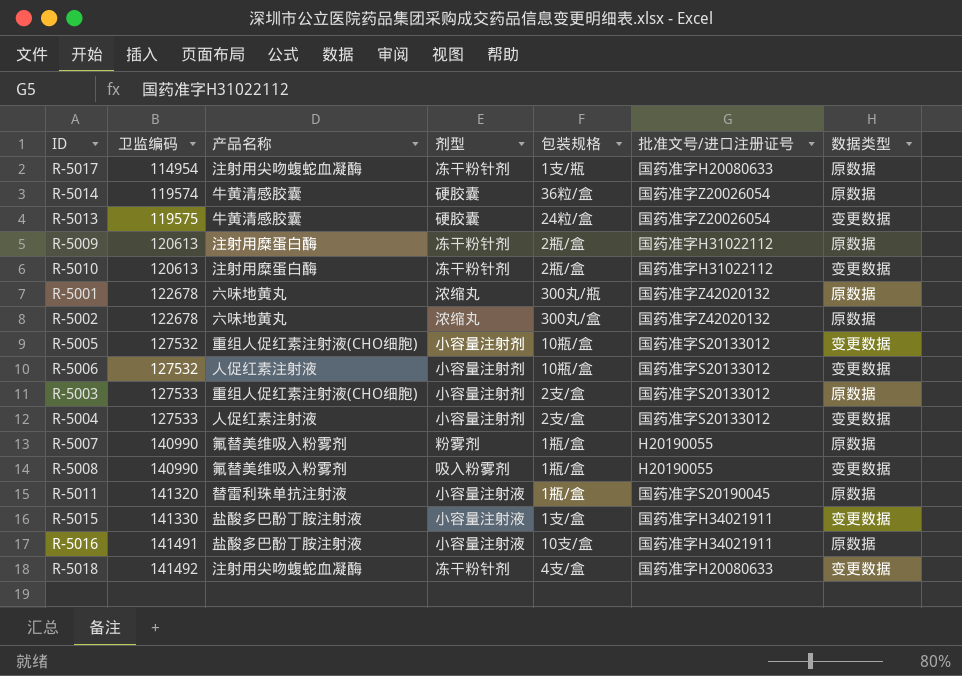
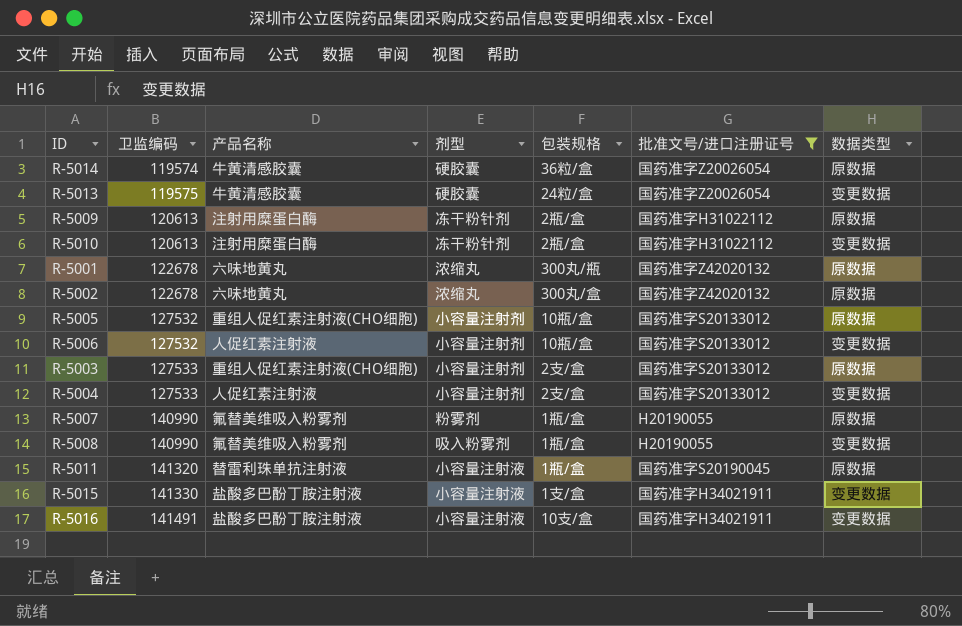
filter: none -> 批准文号/进口注册证号 != 国药准字H20080633
R-5005 | 数据类型: 变更数据 -> 原数据
R-5016 | 数据类型: 原数据 -> 变更数据

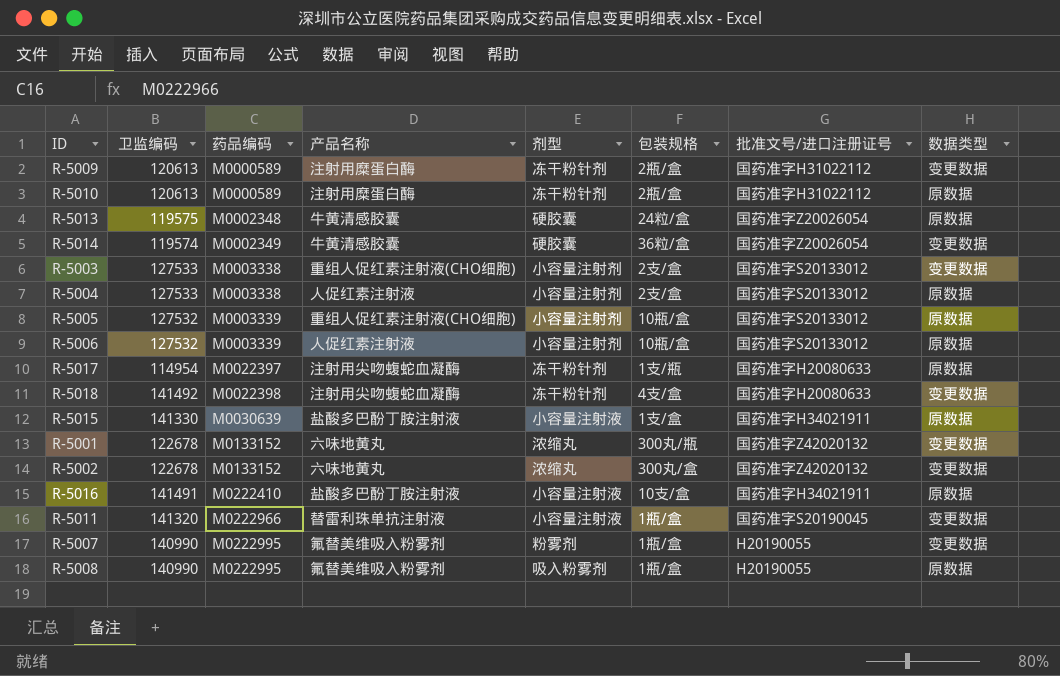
filter: 批准文号/进口注册证号 != 国药准字H20080633 -> none
row order: 卫监编码 ascending -> 药品编码 ascending
column 药品编码 | position: none -> 3
R-5009 | 数据类型: 原数据 -> 变更数据
R-5010 | 数据类型: 变更数据 -> 原数据
R-5013 | 数据类型: 变更数据 -> 原数据
R-5014 | 数据类型: 原数据 -> 变更数据
R-5003 | 数据类型: 原数据 -> 变更数据
R-5004 | 数据类型: 变更数据 -> 原数据
R-5006 | 数据类型: 变更数据 -> 原数据
R-5015 | 数据类型: 变更数据 -> 原数据
R-5001 | 数据类型: 原数据 -> 变更数据
R-5002 | 数据类型: 原数据 -> 变更数据
R-5016 | 数据类型: 变更数据 -> 原数据
R-5011 | 数据类型: 原数据 -> 变更数据
R-5007 | 数据类型: 原数据 -> 变更数据
R-5008 | 数据类型: 变更数据 -> 原数据

